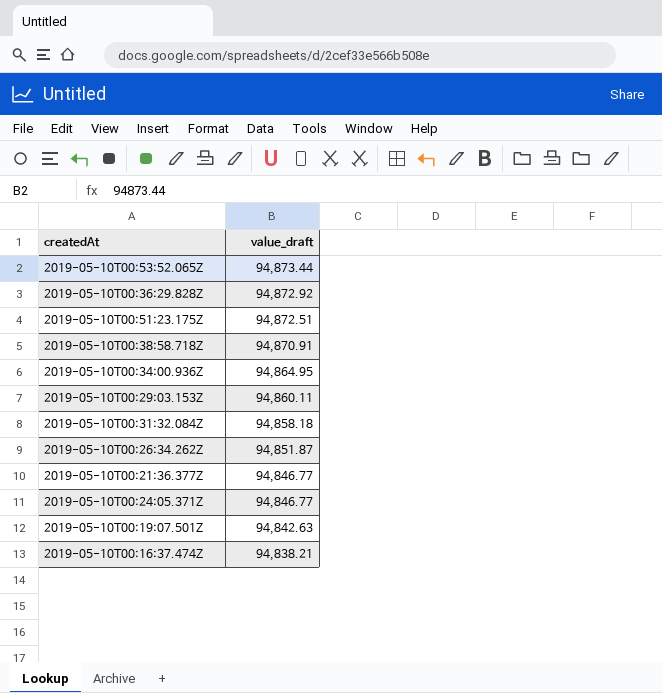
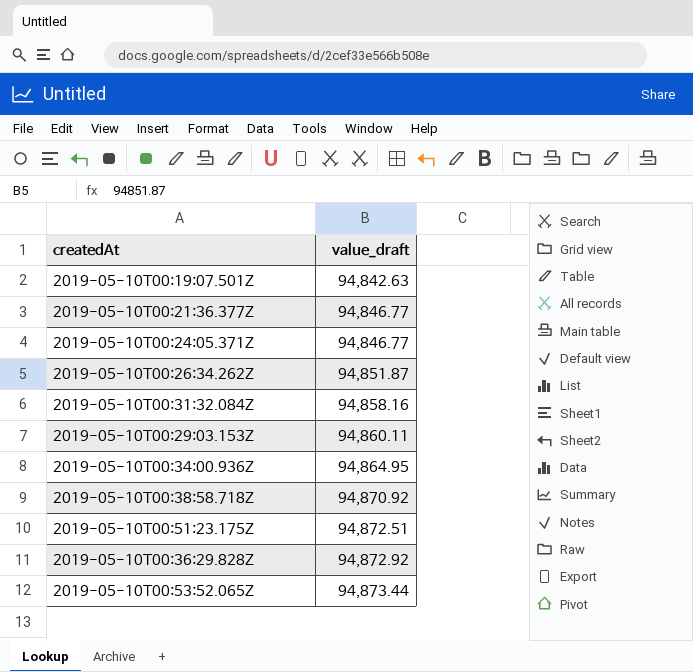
row order: value_draft descending -> value_draft ascending
row 2019-05-10T00:16:37.474Z: 94,838.21 -> none
2019-05-10T00:31:32.084Z | value_draft: 94,858.18 -> 94,858.16
2019-05-10T00:38:58.718Z | value_draft: 94,870.91 -> 94,870.92

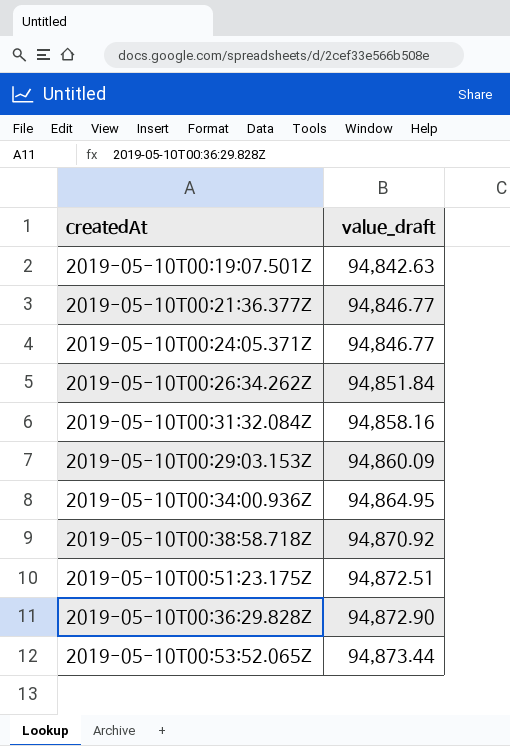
2019-05-10T00:26:34.262Z | value_draft: 94,851.87 -> 94,851.84
2019-05-10T00:29:03.153Z | value_draft: 94,860.11 -> 94,860.09
2019-05-10T00:36:29.828Z | value_draft: 94,872.92 -> 94,872.90

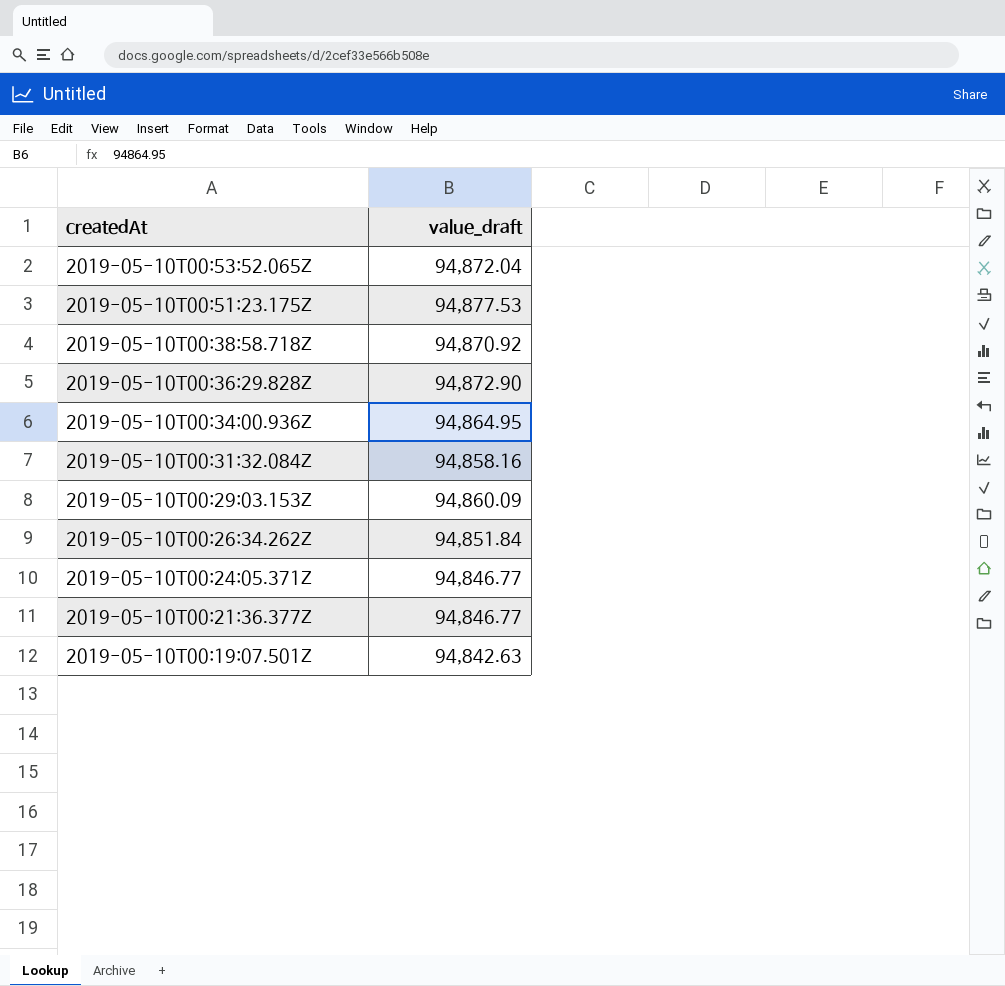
row order: value_draft ascending -> createdAt descending
2019-05-10T00:53:52.065Z | value_draft: 94,873.44 -> 94,872.04
2019-05-10T00:51:23.175Z | value_draft: 94,872.51 -> 94,877.53

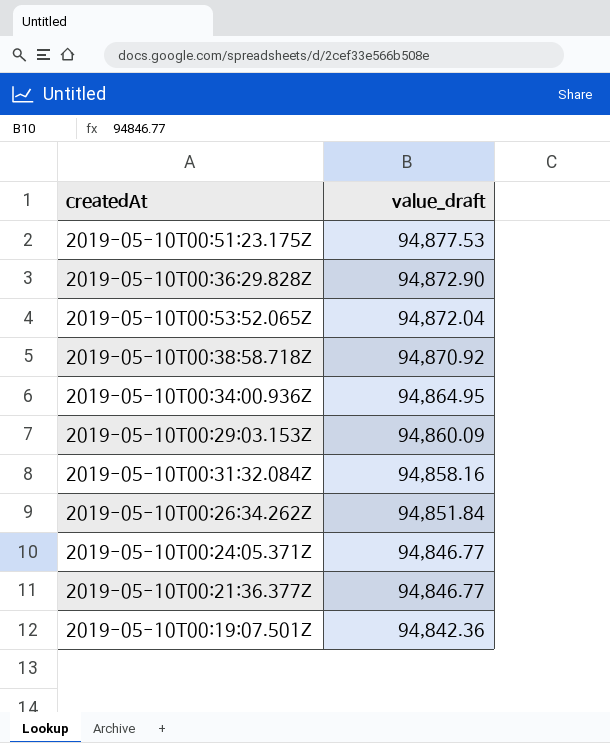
row order: createdAt descending -> value_draft descending
2019-05-10T00:19:07.501Z | value_draft: 94,842.63 -> 94,842.36

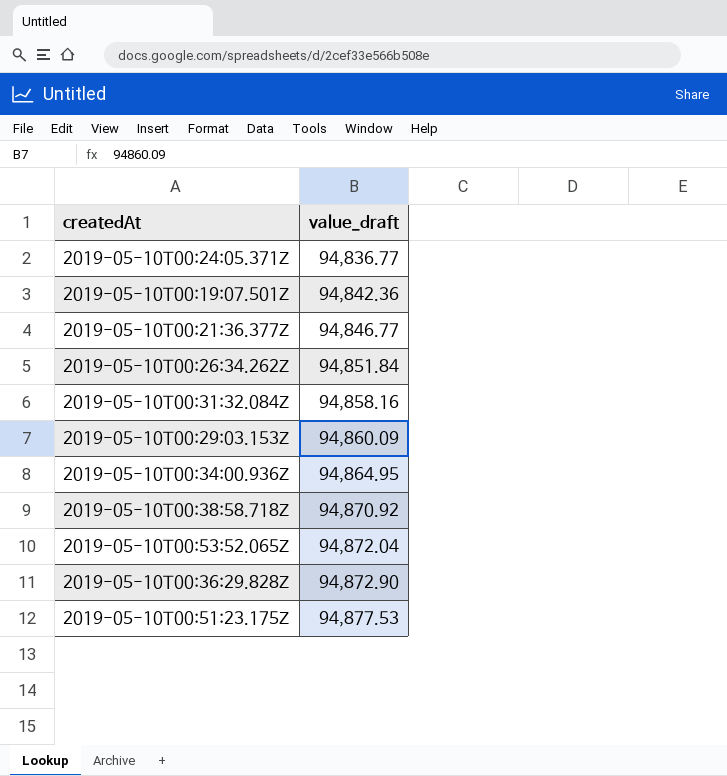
row order: value_draft descending -> value_draft ascending
2019-05-10T00:24:05.371Z | value_draft: 94,846.77 -> 94,836.77

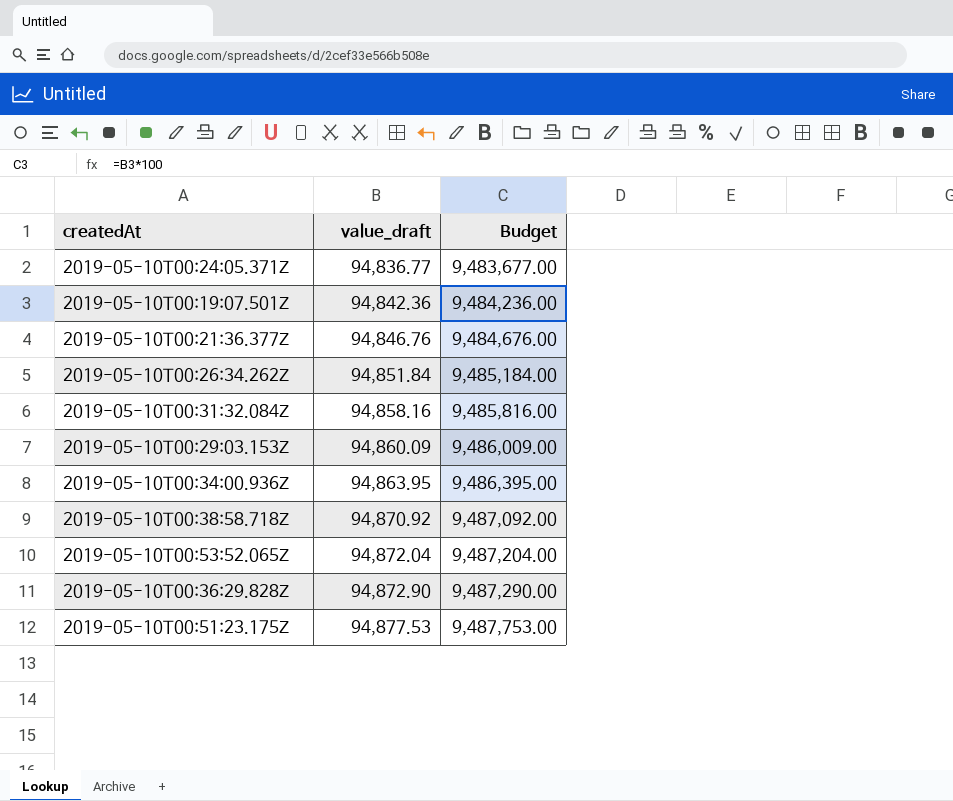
column Budget | formula: none -> [value_draft] * 100
2019-05-10T00:21:36.377Z | value_draft: 94,846.77 -> 94,846.76
2019-05-10T00:34:00.936Z | value_draft: 94,864.95 -> 94,863.95

